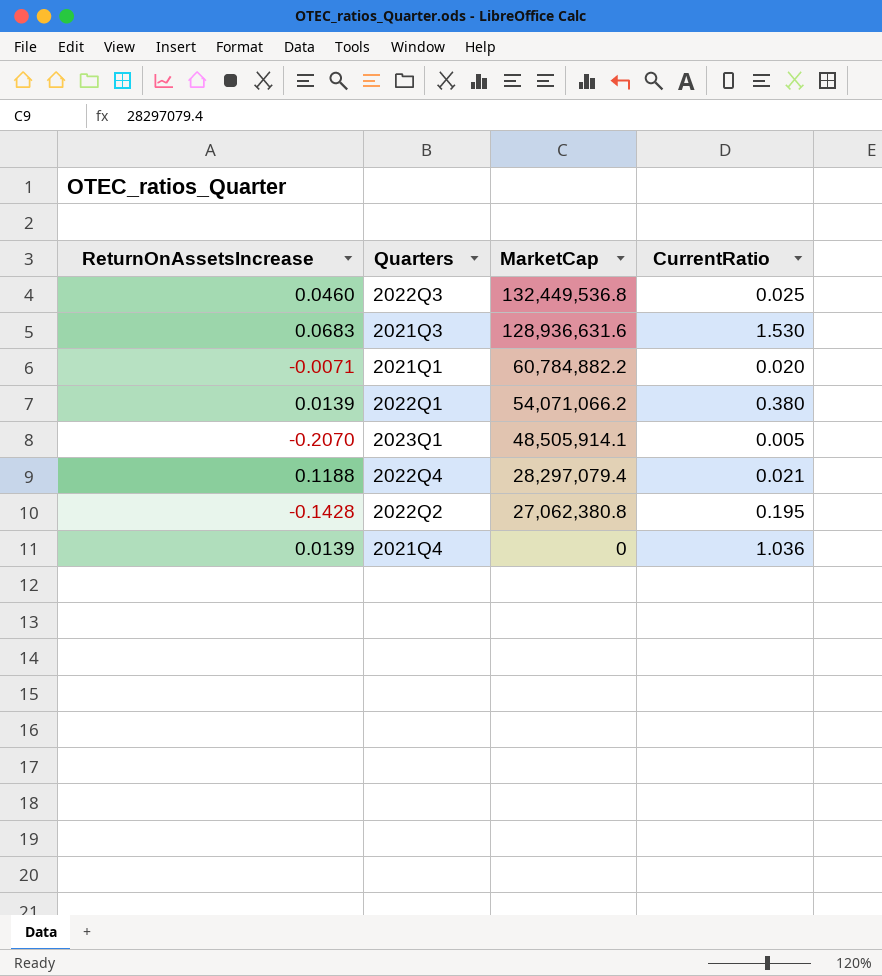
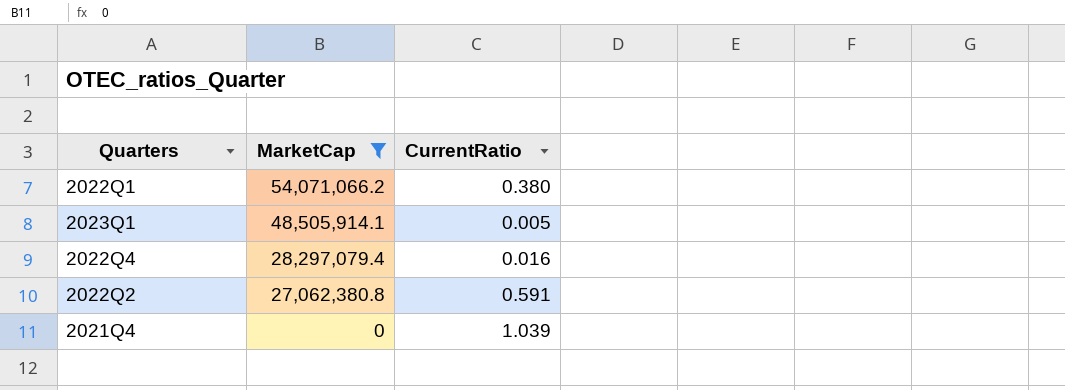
filter: none -> MarketCap <= 54,071,066.2
column ReturnOnAssetsIncrease | position: 1 -> none
2022Q4 | CurrentRatio: 0.021 -> 0.016
2022Q2 | CurrentRatio: 0.195 -> 0.591
2021Q4 | CurrentRatio: 1.036 -> 1.039

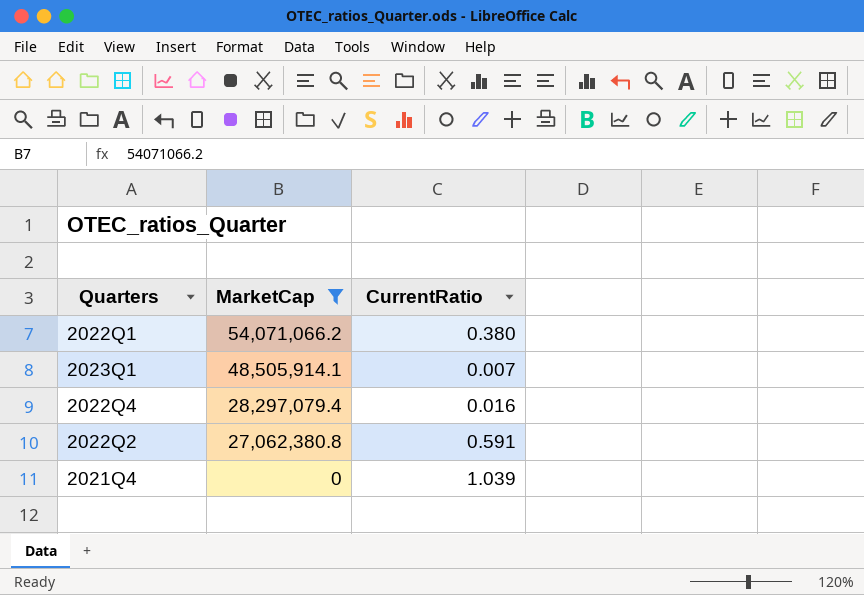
2023Q1 | CurrentRatio: 0.005 -> 0.007

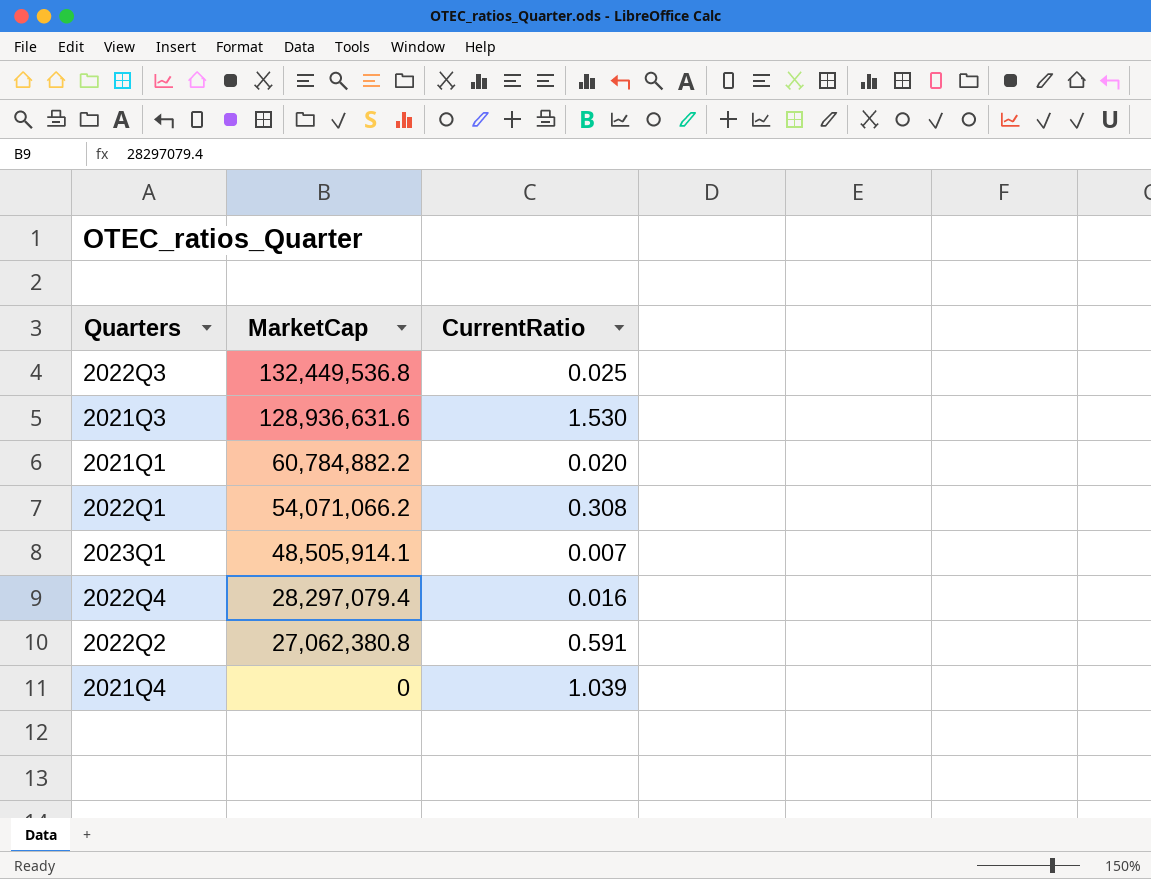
filter: MarketCap <= 54,071,066.2 -> none
2022Q1 | CurrentRatio: 0.380 -> 0.308

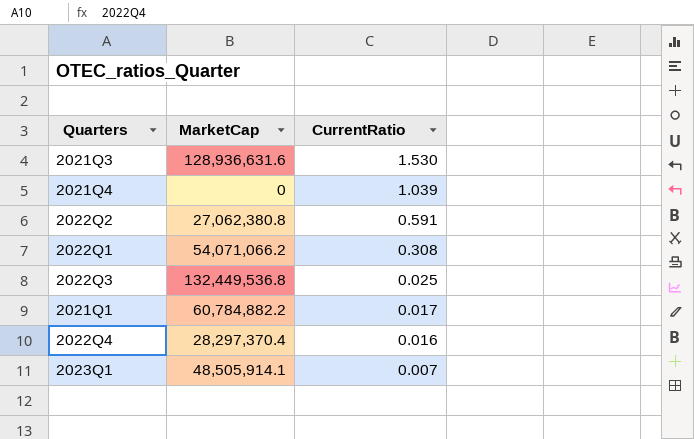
row order: MarketCap descending -> CurrentRatio descending
2021Q1 | CurrentRatio: 0.020 -> 0.017
2022Q4 | MarketCap: 28,297,079.4 -> 28,297,370.4

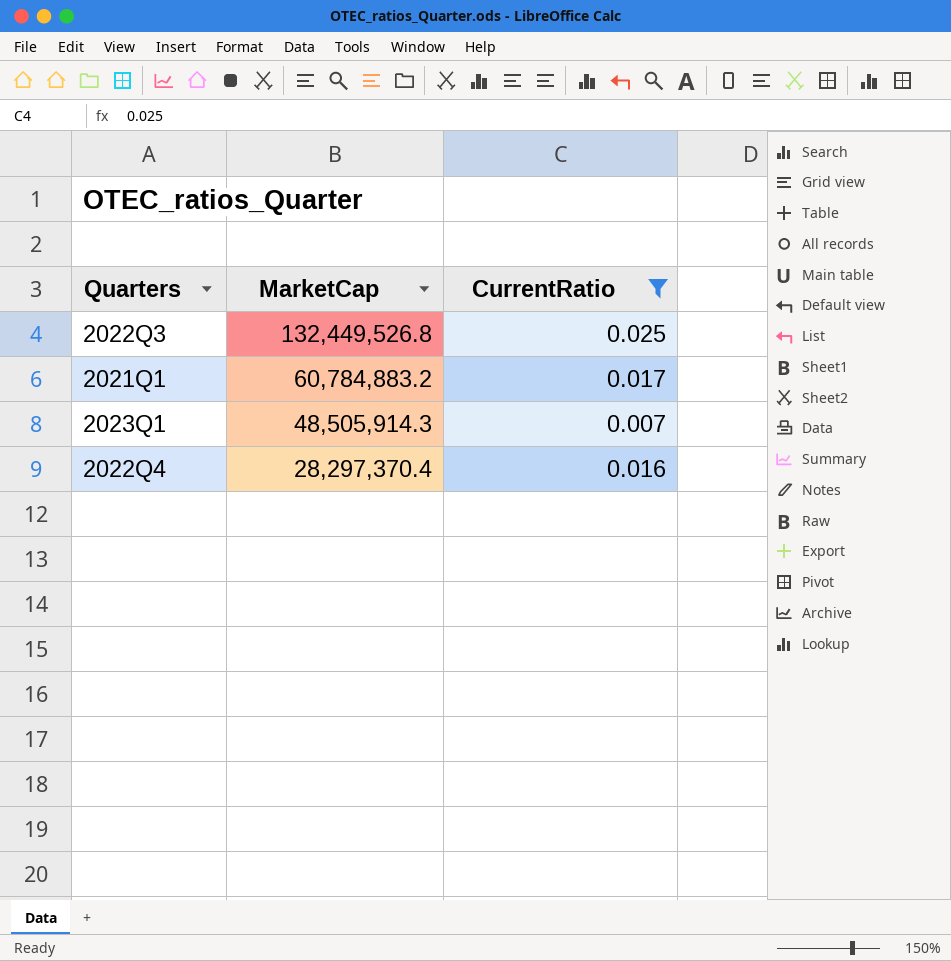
filter: none -> CurrentRatio <= 0.025
row order: CurrentRatio descending -> MarketCap descending
2022Q3 | MarketCap: 132,449,536.8 -> 132,449,526.8
2021Q1 | MarketCap: 60,784,882.2 -> 60,784,883.2
2023Q1 | MarketCap: 48,505,914.1 -> 48,505,914.3

